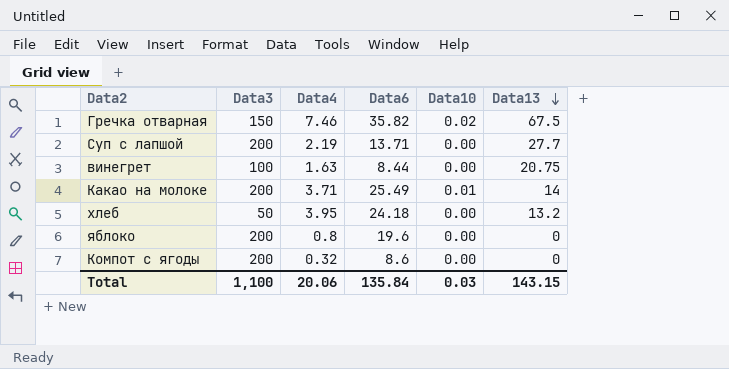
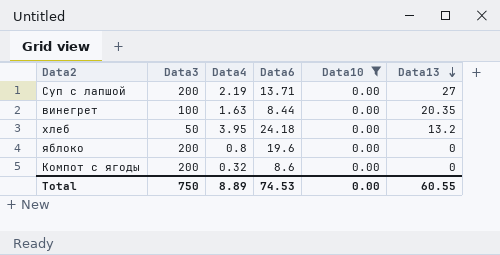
filter: none -> Data10 = 0.00
Суп с лапшой | Data13: 27.7 -> 27
винегрет | Data13: 20.75 -> 20.35
Total | Data3: 1,100 -> 750
Total | Data4: 20.06 -> 8.89
Total | Data6: 135.84 -> 74.53
Total | Data10: 0.03 -> 0.00
Total | Data13: 143.15 -> 60.55

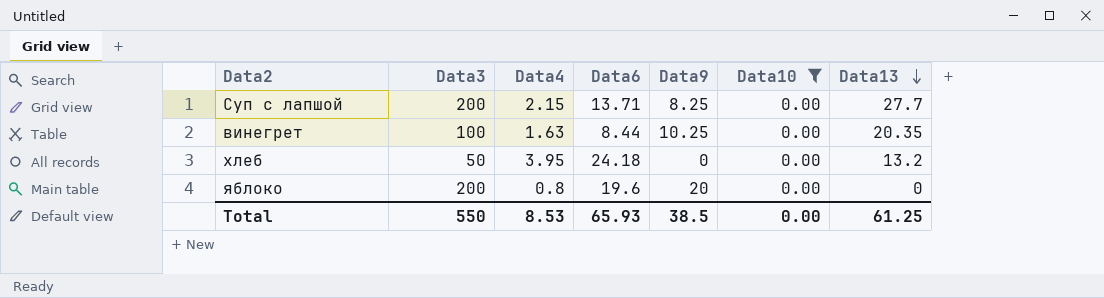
column Data9 | position: none -> 5
row Компот с ягоды: 200 | 0.32 | 8.6 | 0.00 | 0 -> none
Суп с лапшой | Data4: 2.19 -> 2.15
Суп с лапшой | Data13: 27 -> 27.7
Total | Data3: 750 -> 550
Total | Data4: 8.89 -> 8.53
Total | Data6: 74.53 -> 65.93
Total | Data13: 60.55 -> 61.25

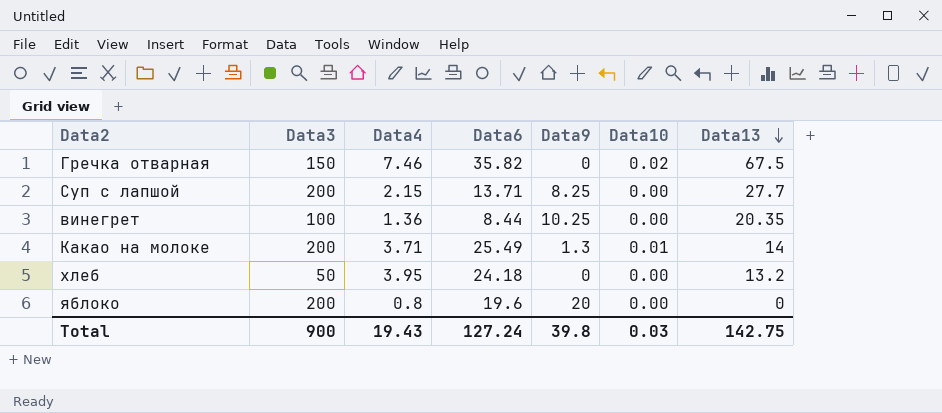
filter: Data10 = 0.00 -> none
винегрет | Data4: 1.63 -> 1.36
Total | Data3: 550 -> 900
Total | Data4: 8.53 -> 19.43
Total | Data6: 65.93 -> 127.24
Total | Data9: 38.5 -> 39.8
Total | Data10: 0.00 -> 0.03
Total | Data13: 61.25 -> 142.75

